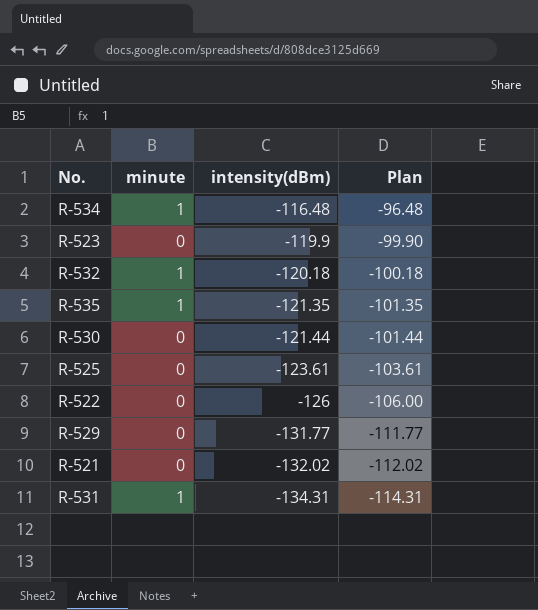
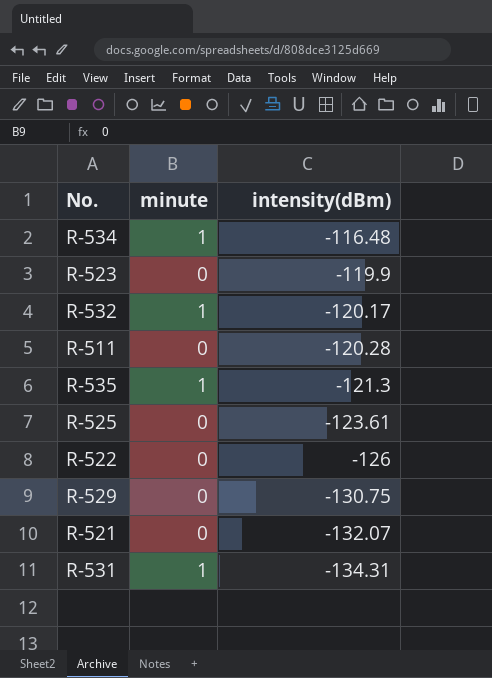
column Plan | formula: [intensity(dBm)] + 20 -> none
row R-530: 0 | -121.44 | -101.44 -> none
R-532 | intensity(dBm): -120.18 -> -120.17
row R-511: none -> 0 | -120.28
R-535 | intensity(dBm): -121.35 -> -121.3
R-529 | intensity(dBm): -131.77 -> -130.75
R-521 | intensity(dBm): -132.02 -> -132.07

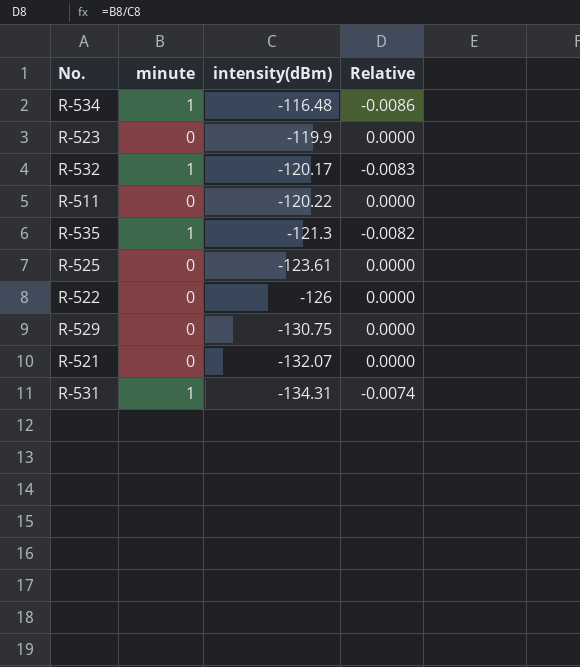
column Relative | formula: none -> [minute] / [intensity(dBm)]
R-511 | intensity(dBm): -120.28 -> -120.22

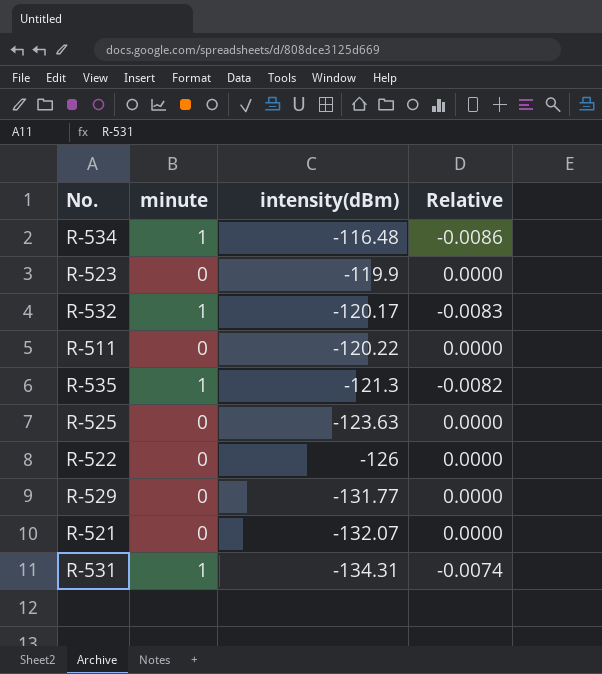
R-525 | intensity(dBm): -123.61 -> -123.63
R-529 | intensity(dBm): -130.75 -> -131.77

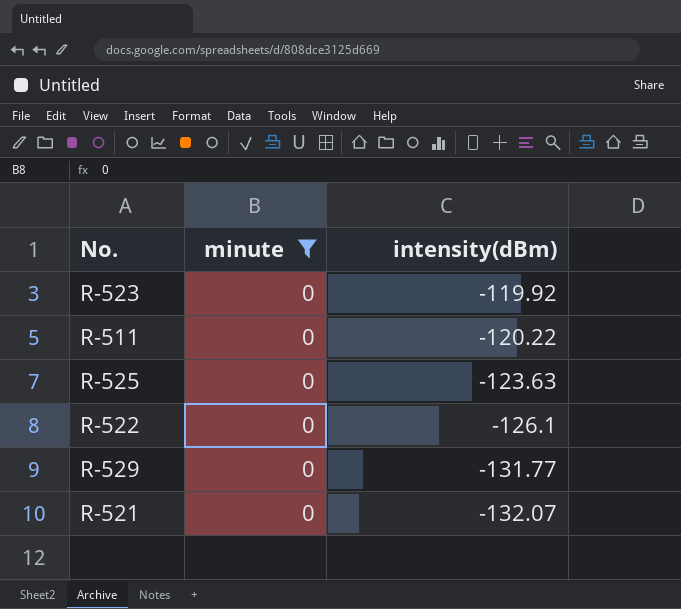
filter: none -> minute = 0
column Relative | formula: [minute] / [intensity(dBm)] -> none
R-523 | intensity(dBm): -119.9 -> -119.92
R-522 | intensity(dBm): -126 -> -126.1

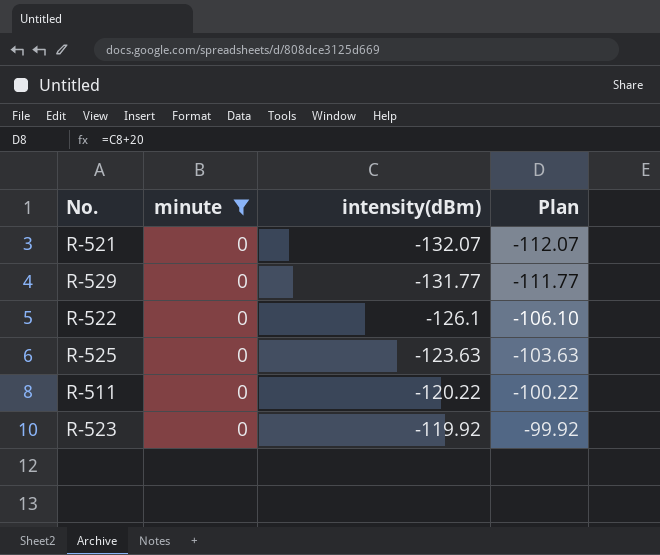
row order: intensity(dBm) descending -> intensity(dBm) ascending
column Plan | formula: none -> [intensity(dBm)] + 20

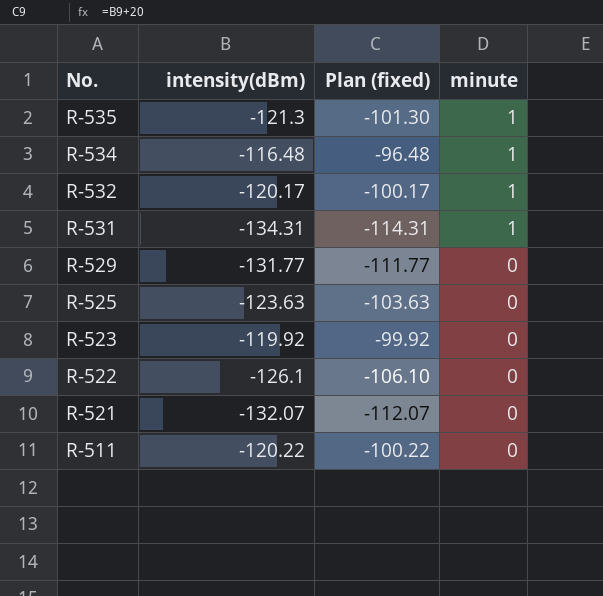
filter: minute = 0 -> none
row order: intensity(dBm) ascending -> No. descending
column name: Plan -> Plan (fixed)
column minute | position: 2 -> 4

